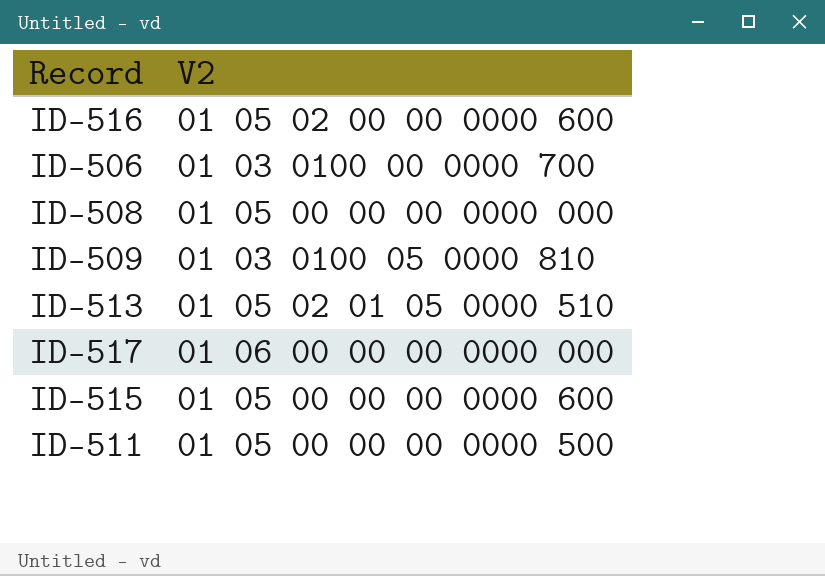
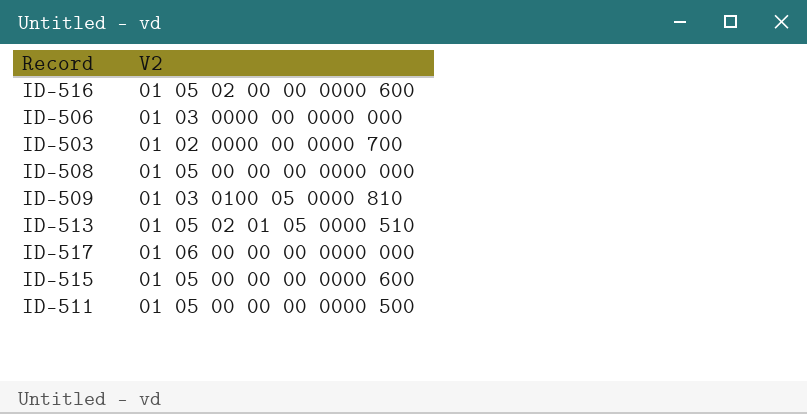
ID-506 | V2: 01 03 0100 00 0000 700 -> 01 03 0000 00 0000 000
row ID-503: none -> 01 02 0000 00 0000 700

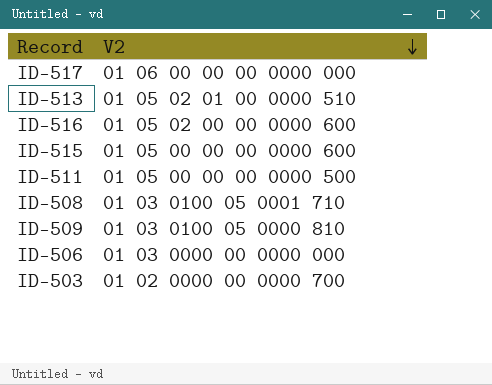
row order: none -> V2 descending
ID-513 | V2: 01 05 02 01 05 0000 510 -> 01 05 02 01 00 0000 510
ID-508 | V2: 01 05 00 00 00 0000 000 -> 01 03 0100 05 0001 710

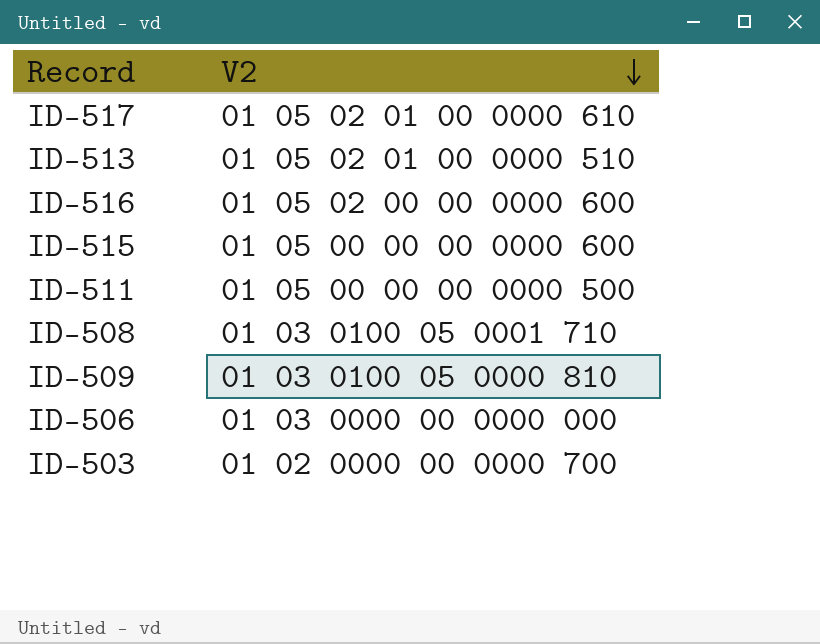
ID-517 | V2: 01 06 00 00 00 0000 000 -> 01 05 02 01 00 0000 610

